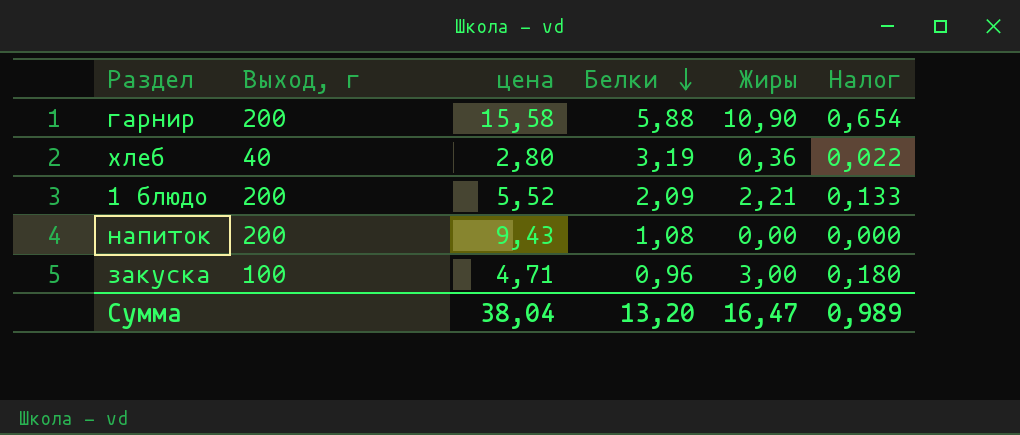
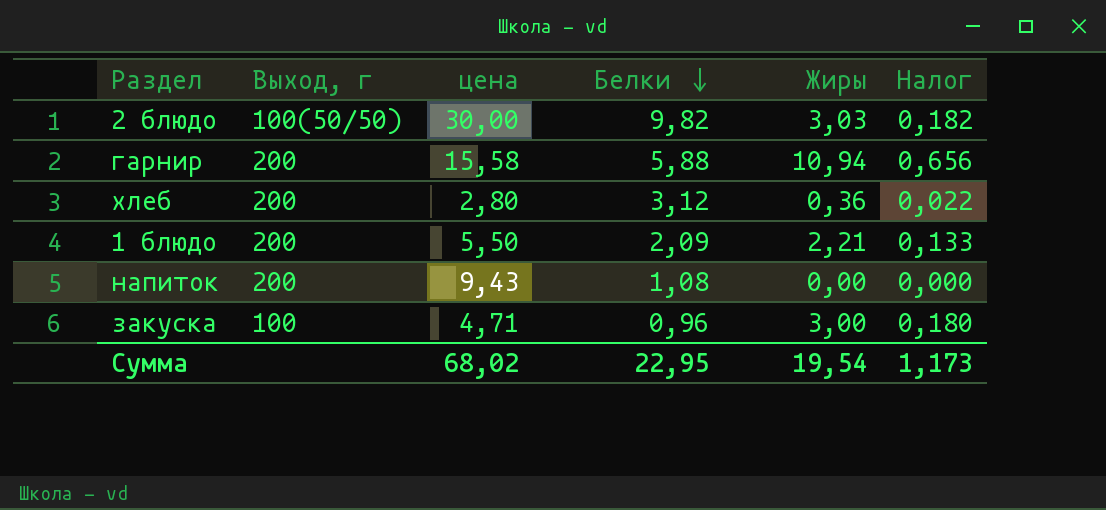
row 2 блюдо: none -> 100(50/50) | 30,00 | 9,82 | 3,03 | 0,182
гарнир | Жиры: 10,90 -> 10,94
гарнир | Налог: 0,654 -> 0,656
хлеб | Выход, г: 40 -> 200
хлеб | Белки: 3,19 -> 3,12
1 блюдо | цена: 5,52 -> 5,50
Сумма | цена: 38,04 -> 68,02
Сумма | Белки: 13,20 -> 22,95
Сумма | Жиры: 16,47 -> 19,54
Сумма | Налог: 0,989 -> 1,173

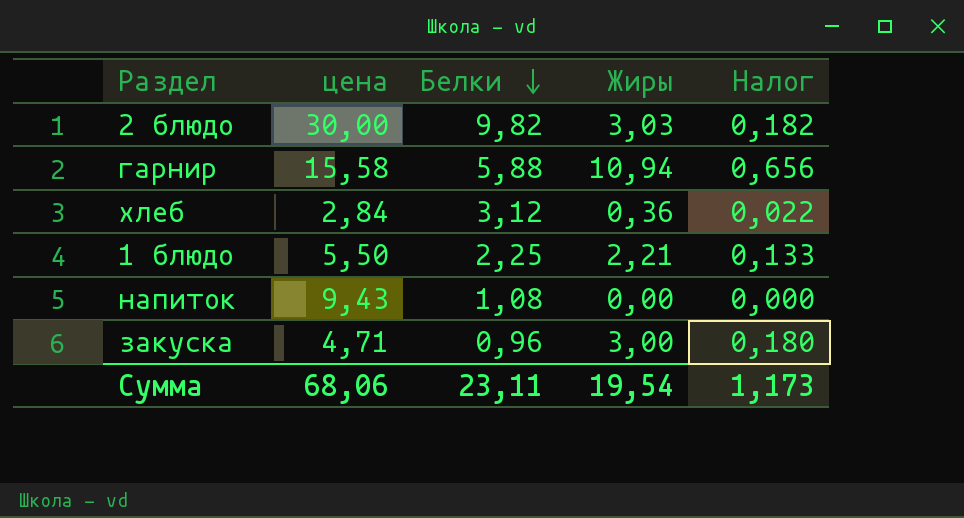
column Выход, г | position: 2 -> none
хлеб | цена: 2,80 -> 2,84
1 блюдо | Белки: 2,09 -> 2,25
Сумма | цена: 68,02 -> 68,06
Сумма | Белки: 22,95 -> 23,11

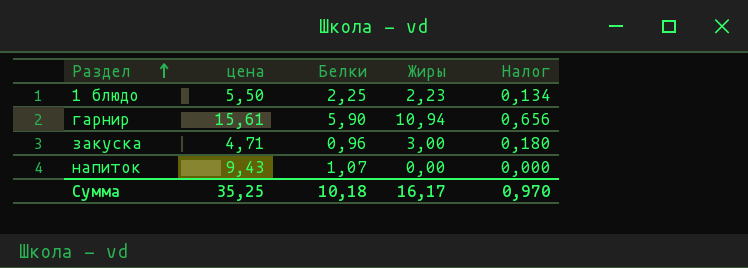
row order: Белки descending -> Раздел ascending
row 2 блюдо: 30,00 | 9,82 | 3,03 | 0,182 -> none
row хлеб: 2,84 | 3,12 | 0,36 | 0,022 -> none
1 блюдо | Жиры: 2,21 -> 2,23
1 блюдо | Налог: 0,133 -> 0,134
гарнир | цена: 15,58 -> 15,61
гарнир | Белки: 5,88 -> 5,90
напиток | Белки: 1,08 -> 1,07
Сумма | цена: 68,06 -> 35,25
Сумма | Белки: 23,11 -> 10,18
Сумма | Жиры: 19,54 -> 16,17
Сумма | Налог: 1,173 -> 0,970

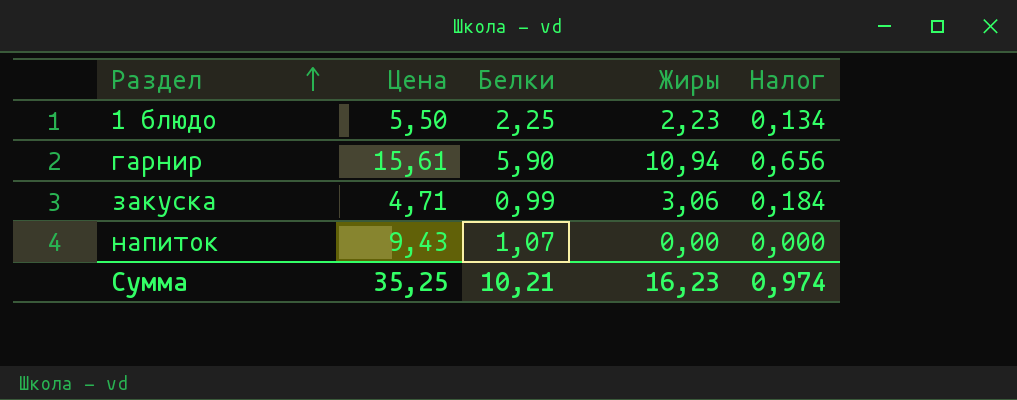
column name: цена -> Цена
закуска | Белки: 0,96 -> 0,99
закуска | Жиры: 3,00 -> 3,06
закуска | Налог: 0,180 -> 0,184
Сумма | Белки: 10,18 -> 10,21
Сумма | Жиры: 16,17 -> 16,23
Сумма | Налог: 0,970 -> 0,974

